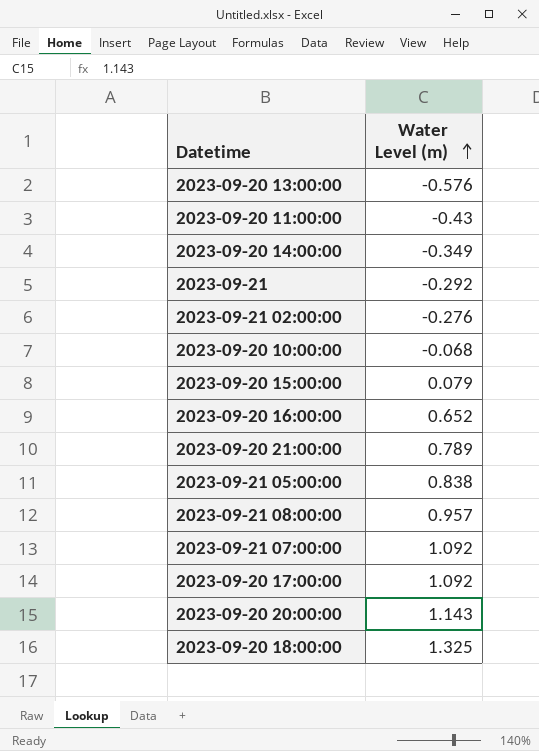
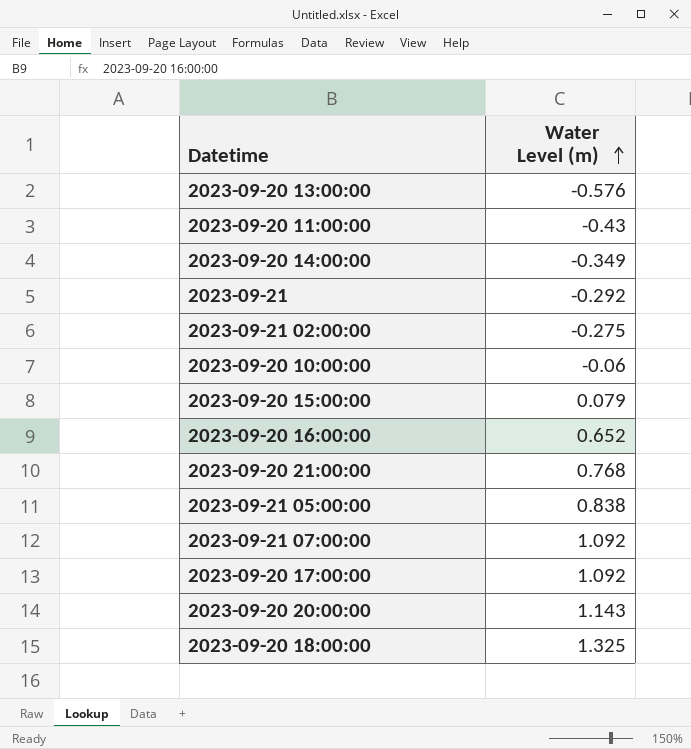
row 2023-09-21 08:00:00: 0.957 -> none
2023-09-21 02:00:00 | Water Level (m): -0.276 -> -0.275
2023-09-20 10:00:00 | Water Level (m): -0.068 -> -0.06
2023-09-20 21:00:00 | Water Level (m): 0.789 -> 0.768

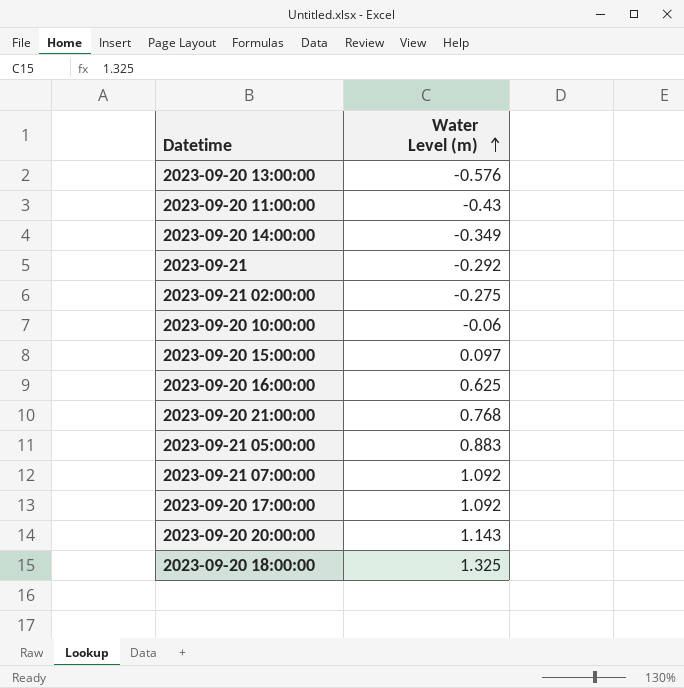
2023-09-20 15:00:00 | Water Level (m): 0.079 -> 0.097
2023-09-20 16:00:00 | Water Level (m): 0.652 -> 0.625
2023-09-21 05:00:00 | Water Level (m): 0.838 -> 0.883

